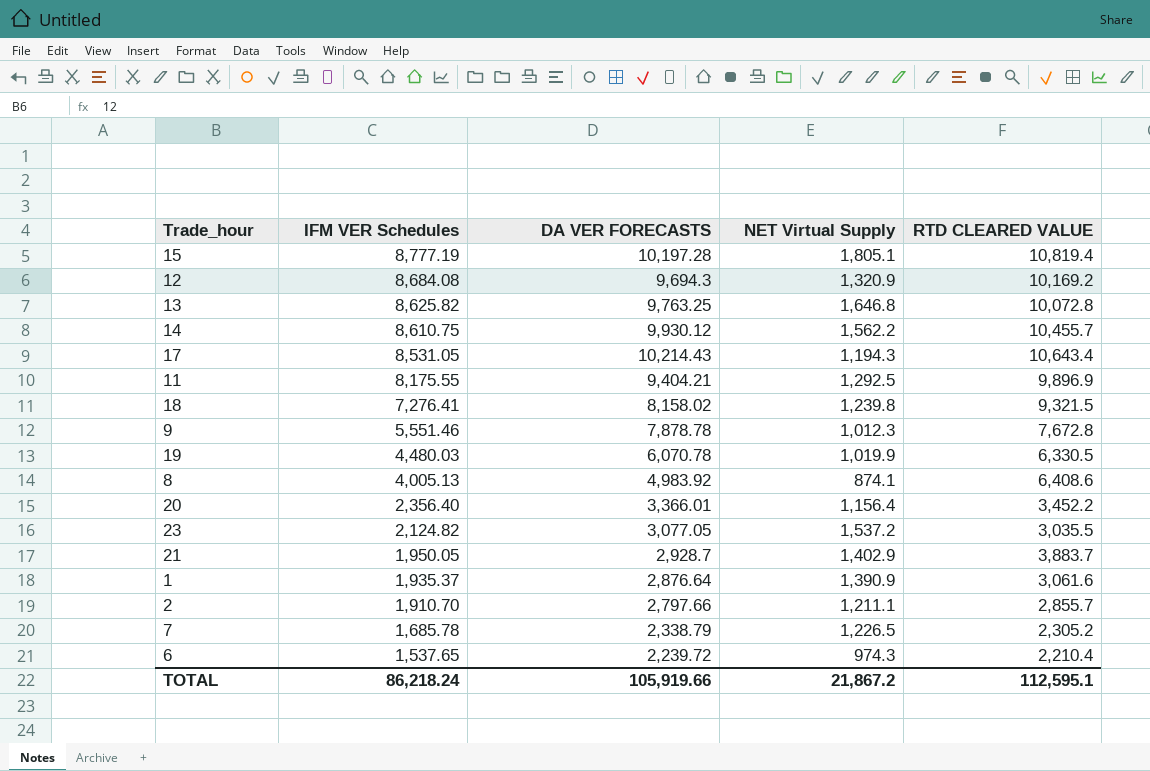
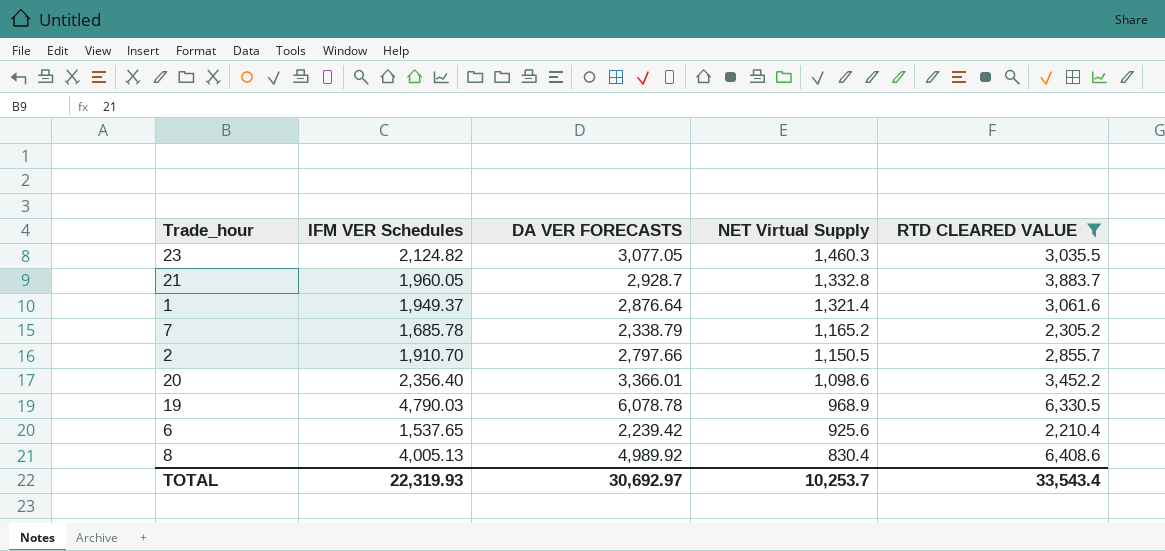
filter: none -> RTD CLEARED VALUE <= 6,408.6
row order: IFM VER Schedules descending -> NET Virtual Supply descending
23 | NET Virtual Supply: 1,537.2 -> 1,460.3
21 | IFM VER Schedules: 1,950.05 -> 1,960.05
21 | NET Virtual Supply: 1,402.9 -> 1,332.8
1 | IFM VER Schedules: 1,935.37 -> 1,949.37
1 | NET Virtual Supply: 1,390.9 -> 1,321.4
7 | NET Virtual Supply: 1,226.5 -> 1,165.2
2 | NET Virtual Supply: 1,211.1 -> 1,150.5
20 | NET Virtual Supply: 1,156.4 -> 1,098.6
19 | IFM VER Schedules: 4,480.03 -> 4,790.03
19 | DA VER FORECASTS: 6,070.78 -> 6,078.78
19 | NET Virtual Supply: 1,019.9 -> 968.9
6 | DA VER FORECASTS: 2,239.72 -> 2,239.42
6 | NET Virtual Supply: 974.3 -> 925.6
8 | DA VER FORECASTS: 4,983.92 -> 4,989.92
8 | NET Virtual Supply: 874.1 -> 830.4
TOTAL | IFM VER Schedules: 86,218.24 -> 22,319.93
TOTAL | DA VER FORECASTS: 105,919.66 -> 30,692.97
TOTAL | NET Virtual Supply: 21,867.2 -> 10,253.7
TOTAL | RTD CLEARED VALUE: 112,595.1 -> 33,543.4

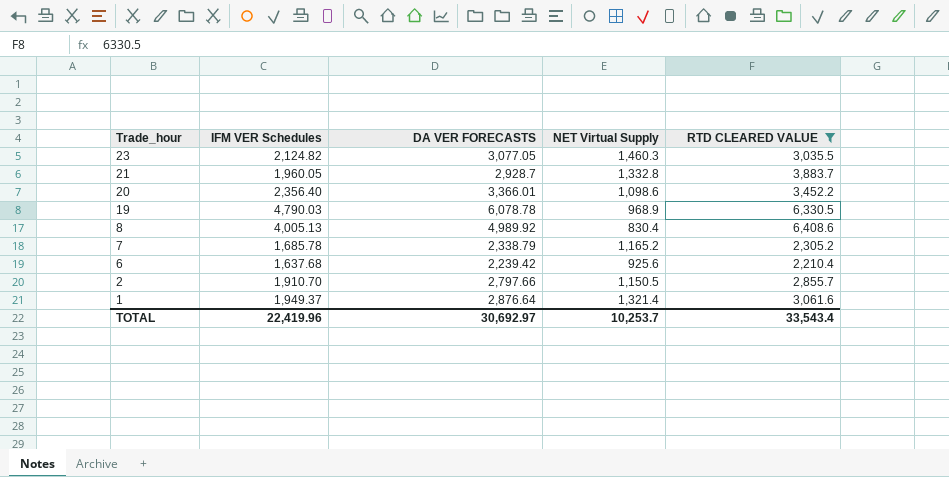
row order: NET Virtual Supply descending -> Trade_hour descending
6 | IFM VER Schedules: 1,537.65 -> 1,637.68
TOTAL | IFM VER Schedules: 22,319.93 -> 22,419.96

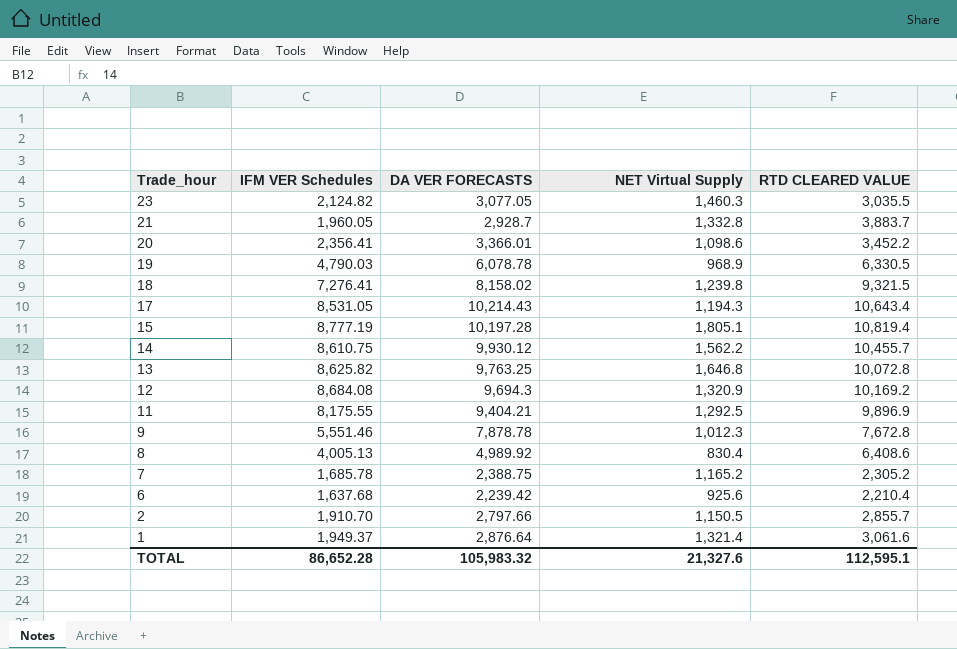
filter: RTD CLEARED VALUE <= 6,408.6 -> none
20 | IFM VER Schedules: 2,356.40 -> 2,356.41
7 | DA VER FORECASTS: 2,338.79 -> 2,388.75
TOTAL | IFM VER Schedules: 22,419.96 -> 86,652.28
TOTAL | DA VER FORECASTS: 30,692.97 -> 105,983.32
TOTAL | NET Virtual Supply: 10,253.7 -> 21,327.6
TOTAL | RTD CLEARED VALUE: 33,543.4 -> 112,595.1

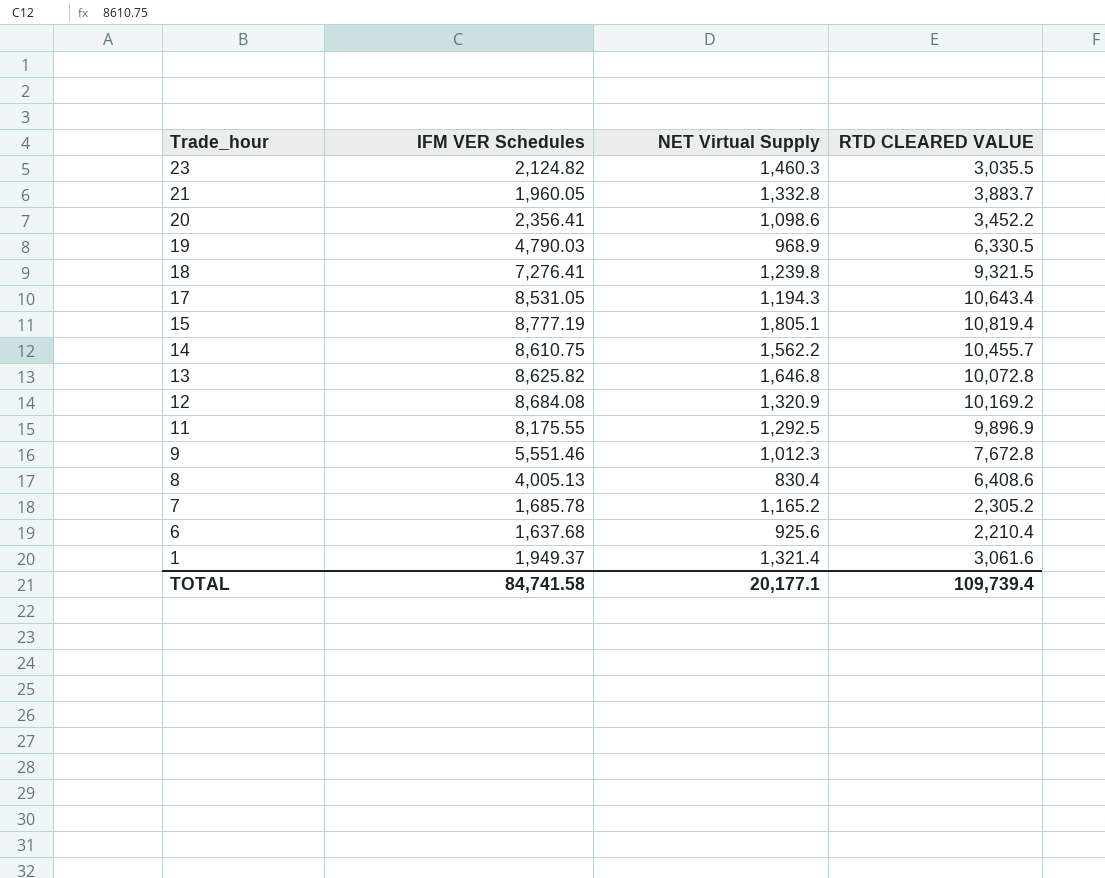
column DA VER FORECASTS | position: 3 -> none
row 2: 1,910.70 | 2,797.66 | 1,150.5 | 2,855.7 -> none
TOTAL | IFM VER Schedules: 86,652.28 -> 84,741.58
TOTAL | NET Virtual Supply: 21,327.6 -> 20,177.1
TOTAL | RTD CLEARED VALUE: 112,595.1 -> 109,739.4

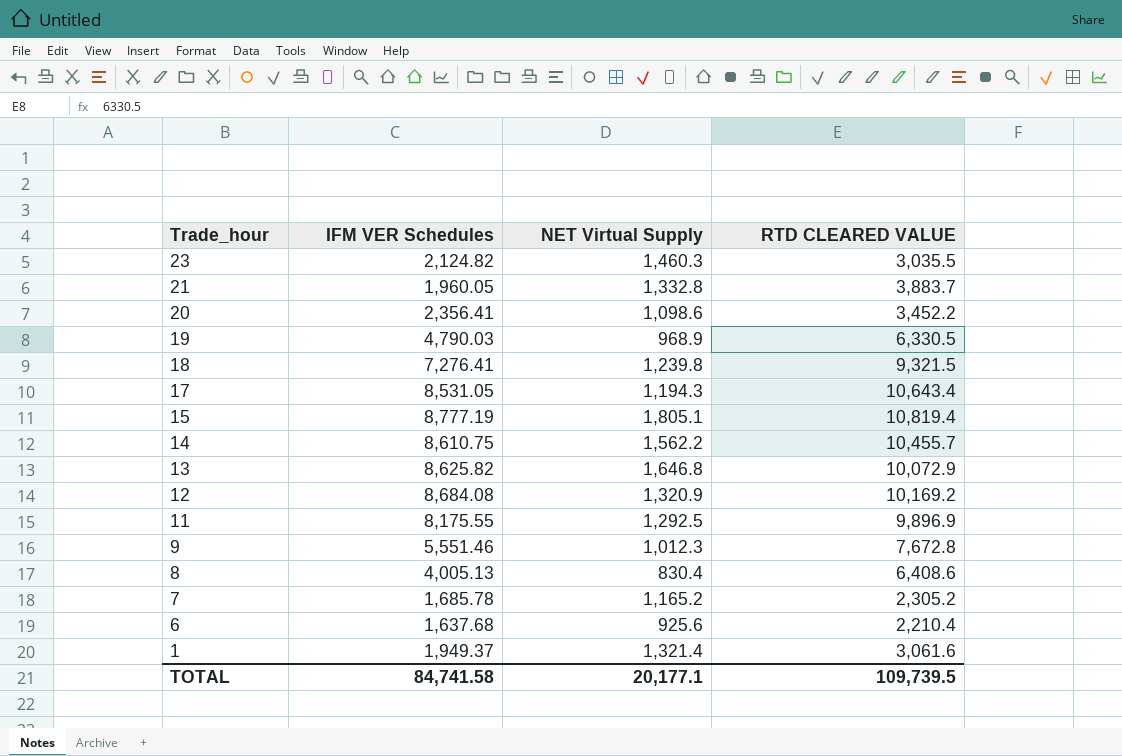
13 | RTD CLEARED VALUE: 10,072.8 -> 10,072.9
TOTAL | RTD CLEARED VALUE: 109,739.4 -> 109,739.5

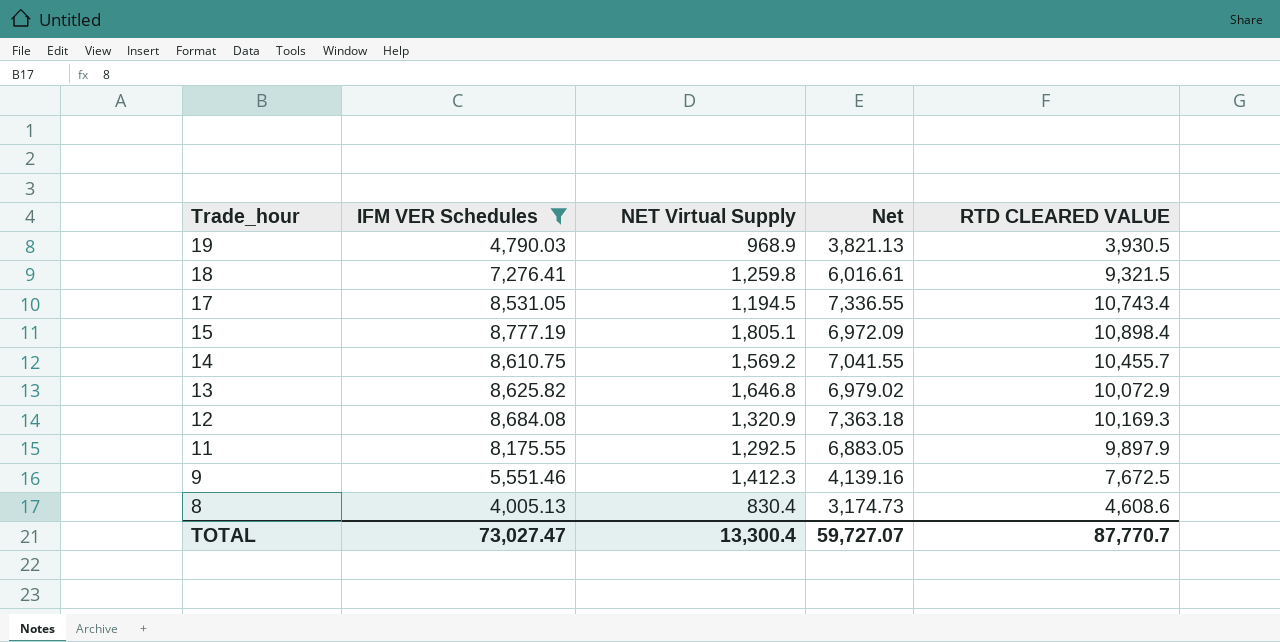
filter: none -> IFM VER Schedules >= 4,005.13
column Net | formula: none -> [IFM VER Schedules] - [NET Virtual Supply]
19 | RTD CLEARED VALUE: 6,330.5 -> 3,930.5
18 | NET Virtual Supply: 1,239.8 -> 1,259.8
17 | NET Virtual Supply: 1,194.3 -> 1,194.5
17 | RTD CLEARED VALUE: 10,643.4 -> 10,743.4
15 | RTD CLEARED VALUE: 10,819.4 -> 10,898.4
14 | NET Virtual Supply: 1,562.2 -> 1,569.2
12 | RTD CLEARED VALUE: 10,169.2 -> 10,169.3
11 | RTD CLEARED VALUE: 9,896.9 -> 9,897.9
9 | NET Virtual Supply: 1,012.3 -> 1,412.3
9 | RTD CLEARED VALUE: 7,672.8 -> 7,672.5
8 | RTD CLEARED VALUE: 6,408.6 -> 4,608.6
TOTAL | IFM VER Schedules: 84,741.58 -> 73,027.47
TOTAL | NET Virtual Supply: 20,177.1 -> 13,300.4
TOTAL | RTD CLEARED VALUE: 109,739.5 -> 87,770.7

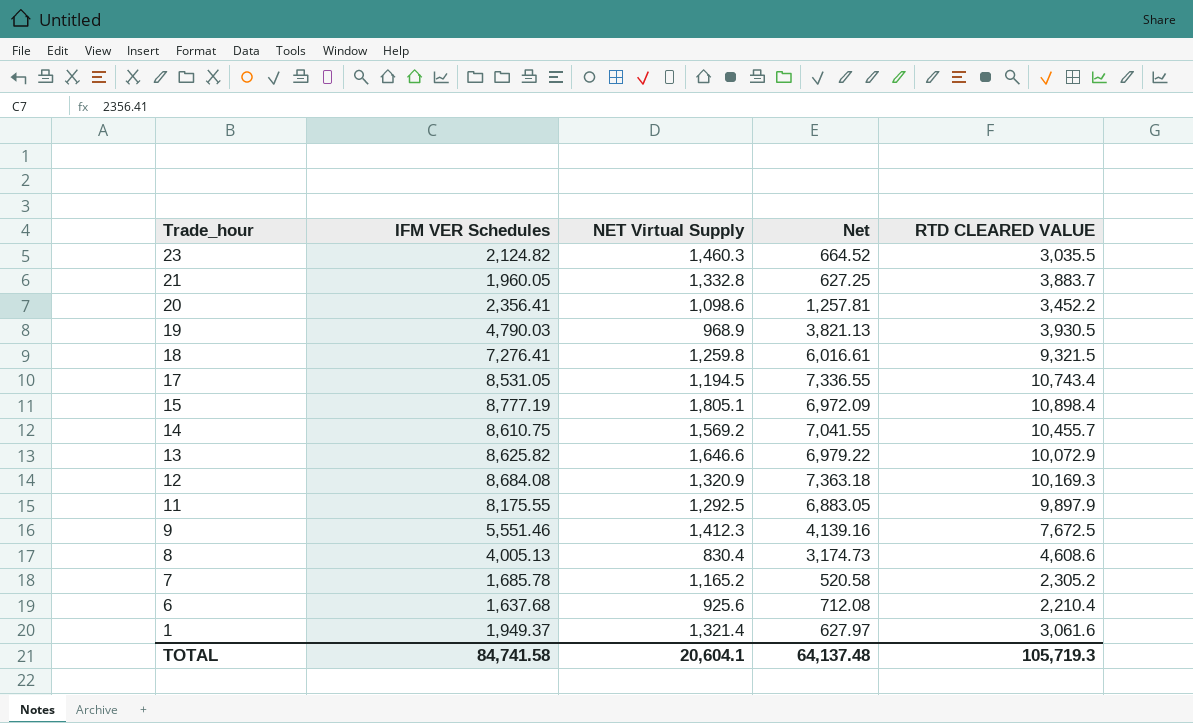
filter: IFM VER Schedules >= 4,005.13 -> none
13 | NET Virtual Supply: 1,646.8 -> 1,646.6
13 | Net: 6,979.02 -> 6,979.22
TOTAL | IFM VER Schedules: 73,027.47 -> 84,741.58
TOTAL | NET Virtual Supply: 13,300.4 -> 20,604.1
TOTAL | Net: 59,727.07 -> 64,137.48
TOTAL | RTD CLEARED VALUE: 87,770.7 -> 105,719.3

